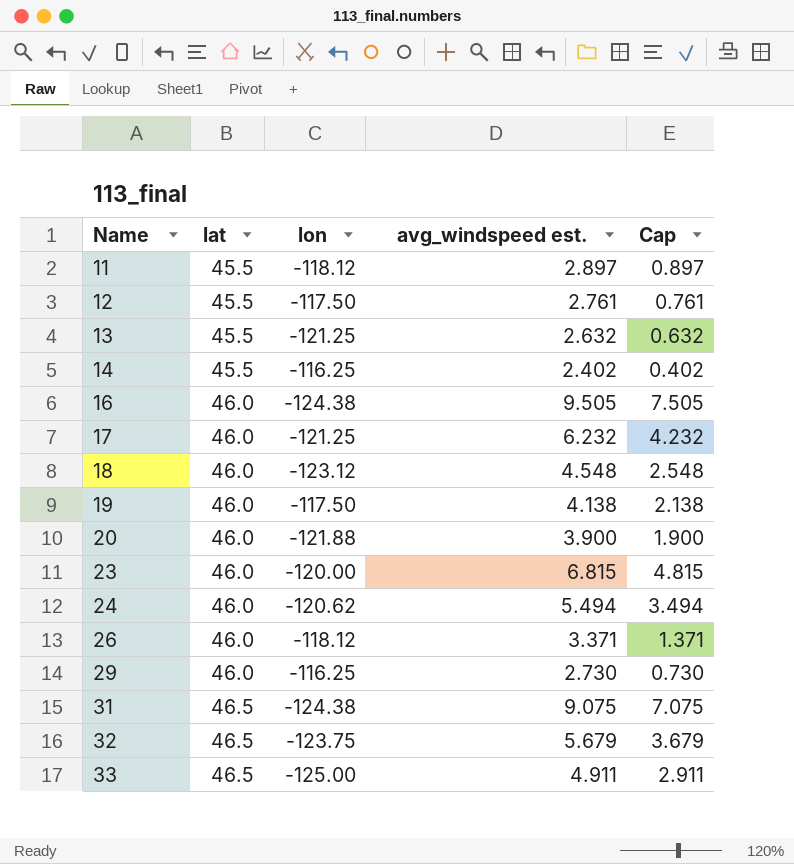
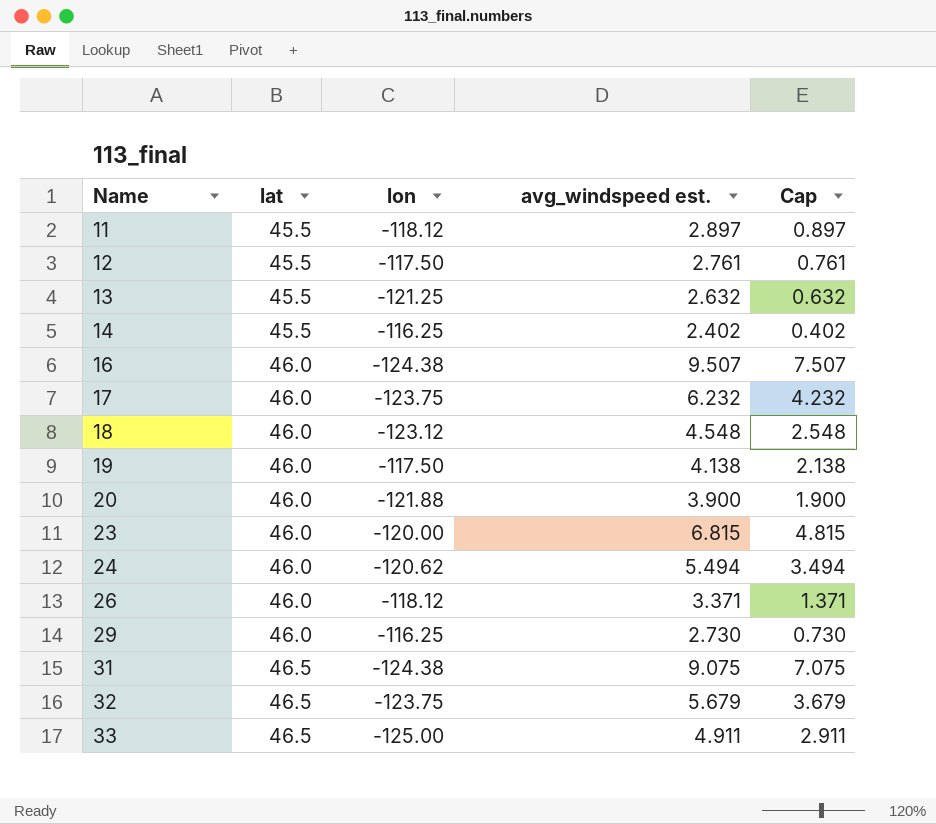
16 | avg_windspeed est.: 9.505 -> 9.507
16 | Cap: 7.505 -> 7.507
17 | lon: -121.25 -> -123.75

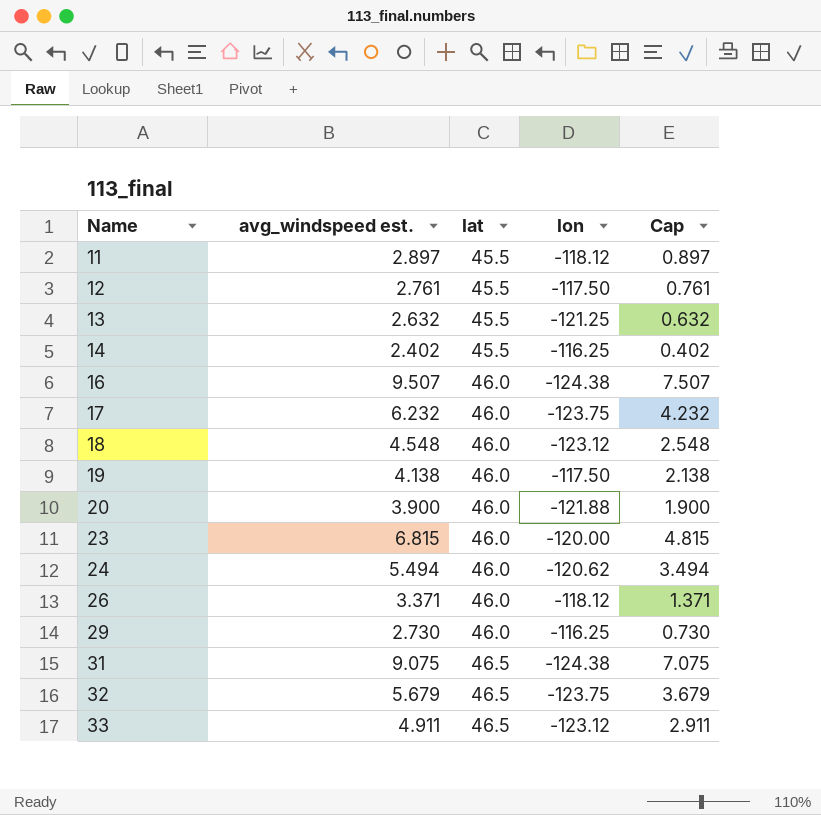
column avg_windspeed est. | position: 4 -> 2
33 | lon: -125.00 -> -123.12

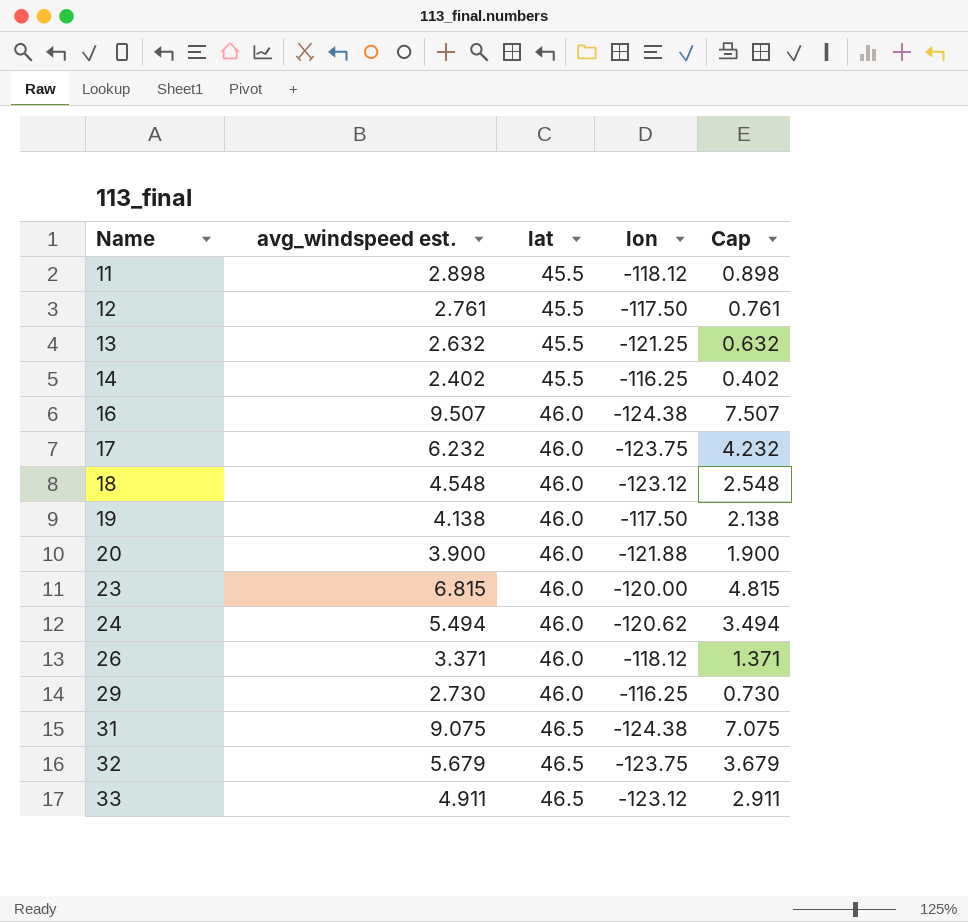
11 | avg_windspeed est.: 2.897 -> 2.898
11 | Cap: 0.897 -> 0.898

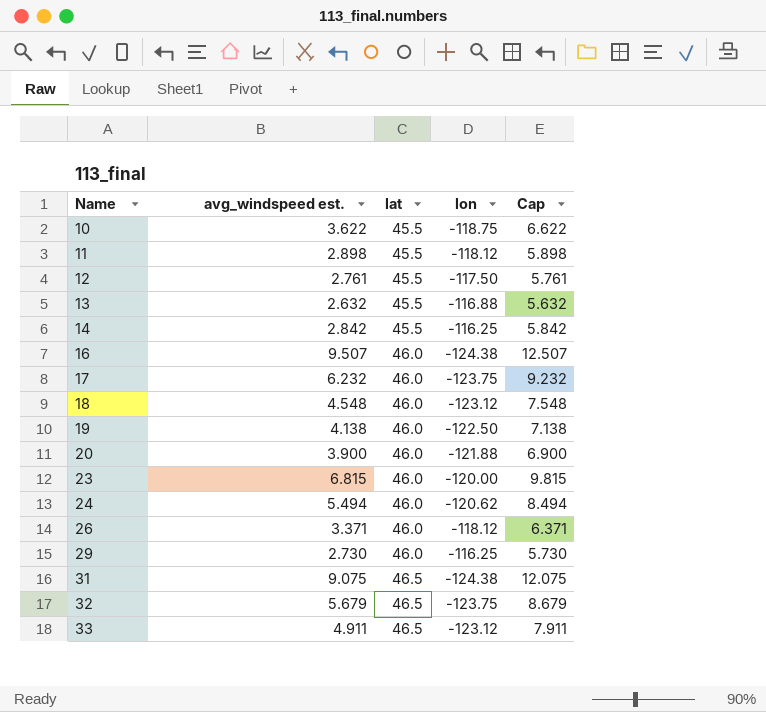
column Cap | formula: [avg_windspeed est.] - 2 -> [avg_windspeed est.] + 3
row 10: none -> 3.622 | 45.5 | -118.75 | 6.622
13 | lon: -121.25 -> -116.88
14 | avg_windspeed est.: 2.402 -> 2.842
19 | lon: -117.50 -> -122.50

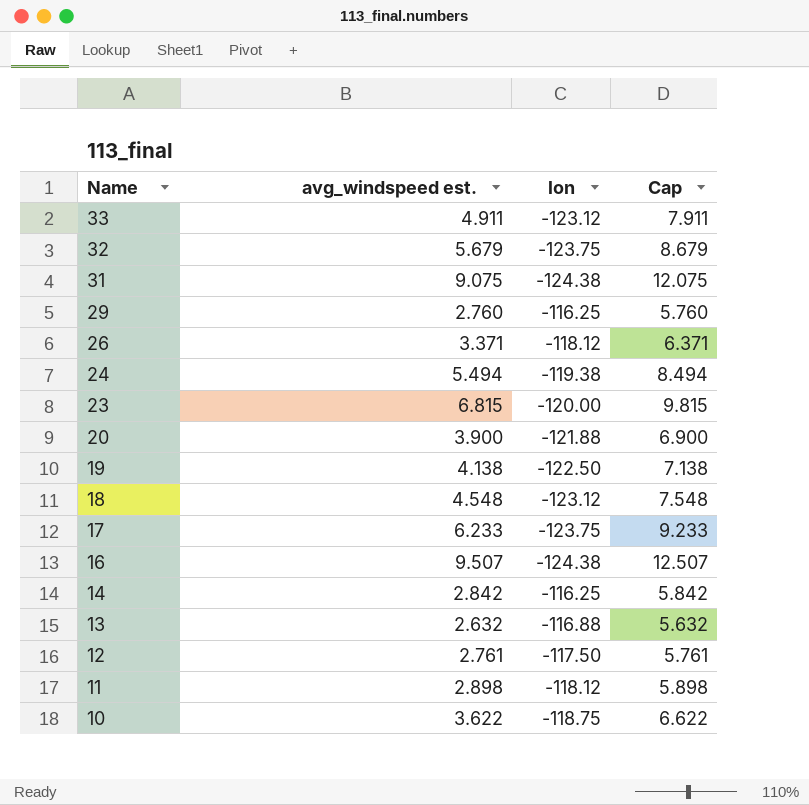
row order: Name ascending -> Name descending
column lat | position: 3 -> none
29 | avg_windspeed est.: 2.730 -> 2.760
29 | Cap: 5.730 -> 5.760
24 | lon: -120.62 -> -119.38
17 | avg_windspeed est.: 6.232 -> 6.233
17 | Cap: 9.232 -> 9.233

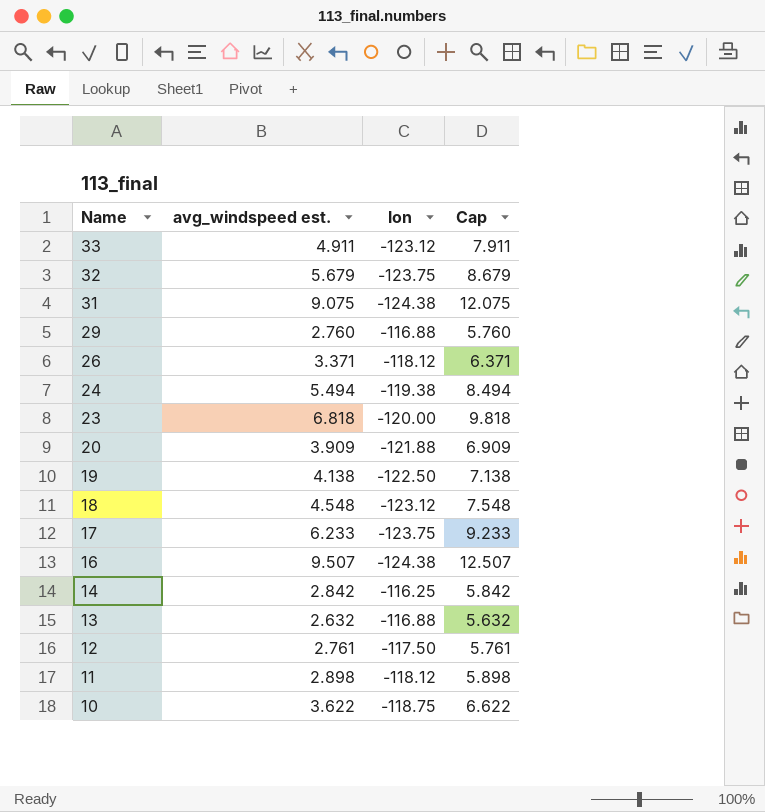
29 | lon: -116.25 -> -116.88
23 | avg_windspeed est.: 6.815 -> 6.818
23 | Cap: 9.815 -> 9.818
20 | avg_windspeed est.: 3.900 -> 3.909
20 | Cap: 6.900 -> 6.909

